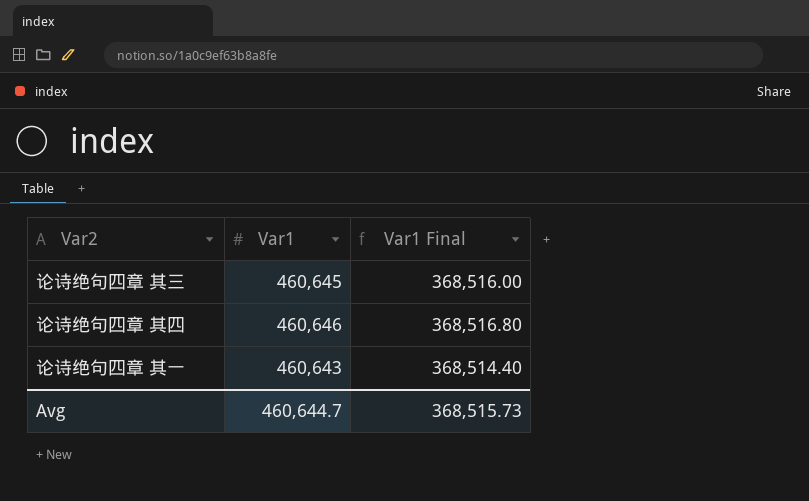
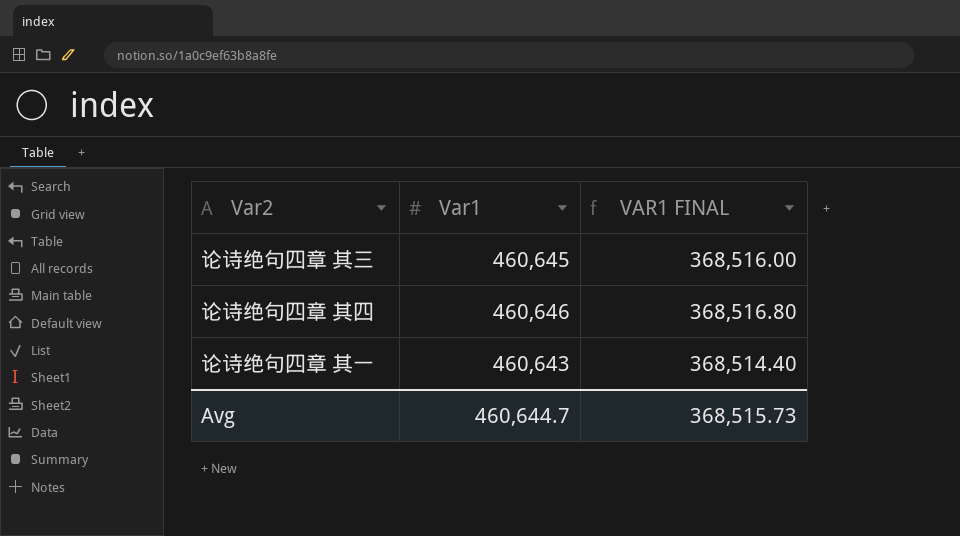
column name: Var1 Final -> VAR1 FINAL

